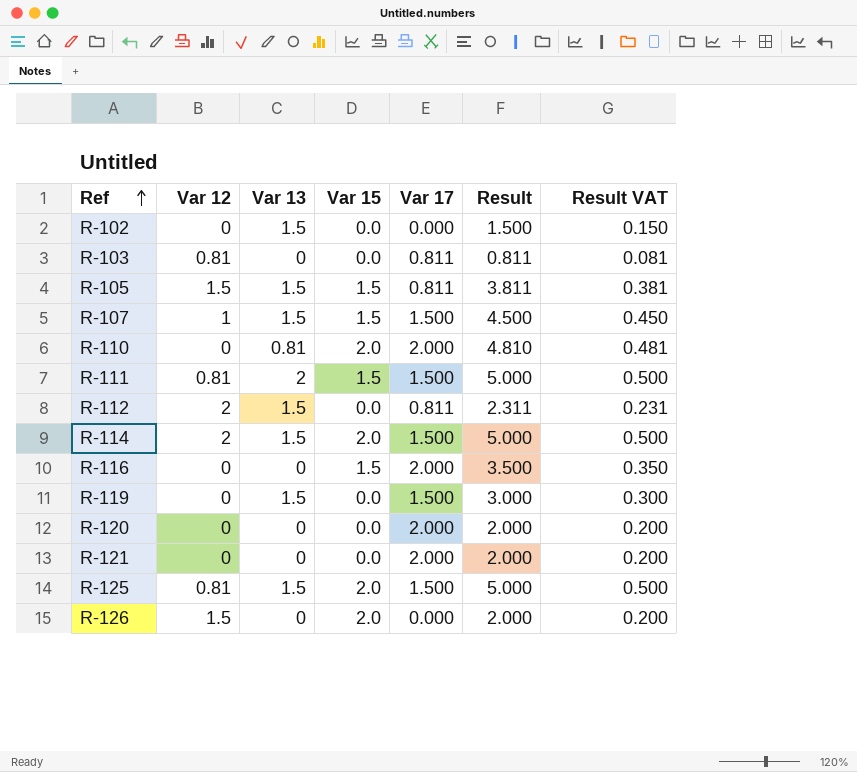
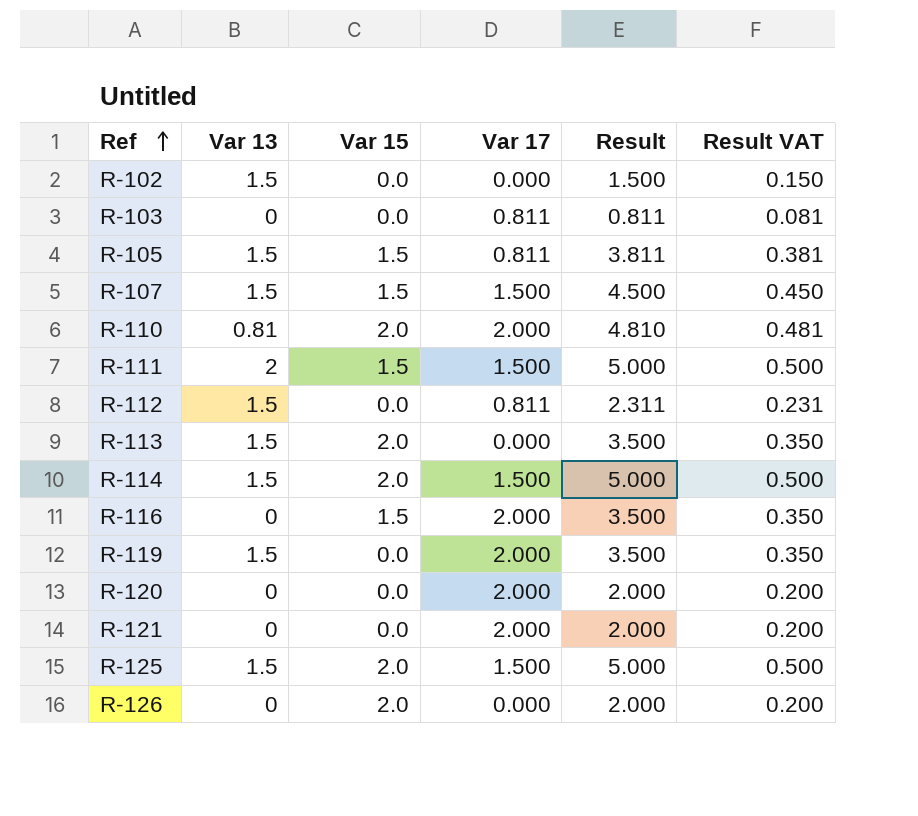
column Var 12 | position: 2 -> none
row R-113: none -> 1.5 | 2.0 | 0.000 | 3.500 | 0.350
R-119 | Var 17: 1.500 -> 2.000
R-119 | Result: 3.000 -> 3.500
R-119 | Result VAT: 0.300 -> 0.350

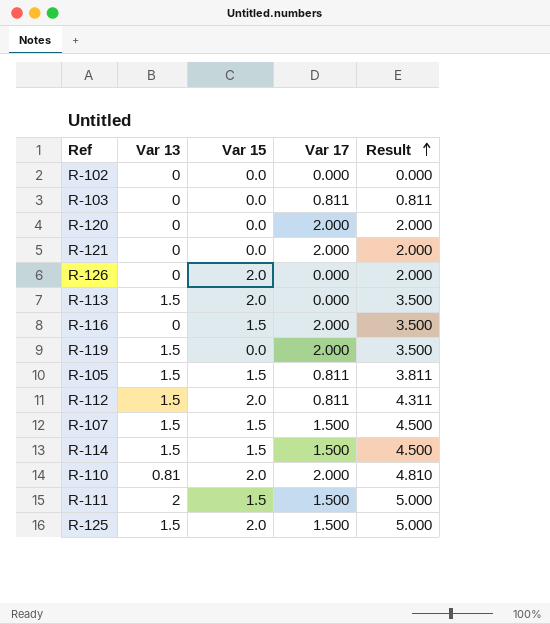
row order: Ref ascending -> Result ascending
column Result VAT | formula: [Result] * 0.1 -> none
R-102 | Var 13: 1.5 -> 0
R-102 | Result: 1.500 -> 0.000
R-112 | Var 15: 0.0 -> 2.0
R-112 | Result: 2.311 -> 4.311
R-114 | Var 15: 2.0 -> 1.5
R-114 | Result: 5.000 -> 4.500

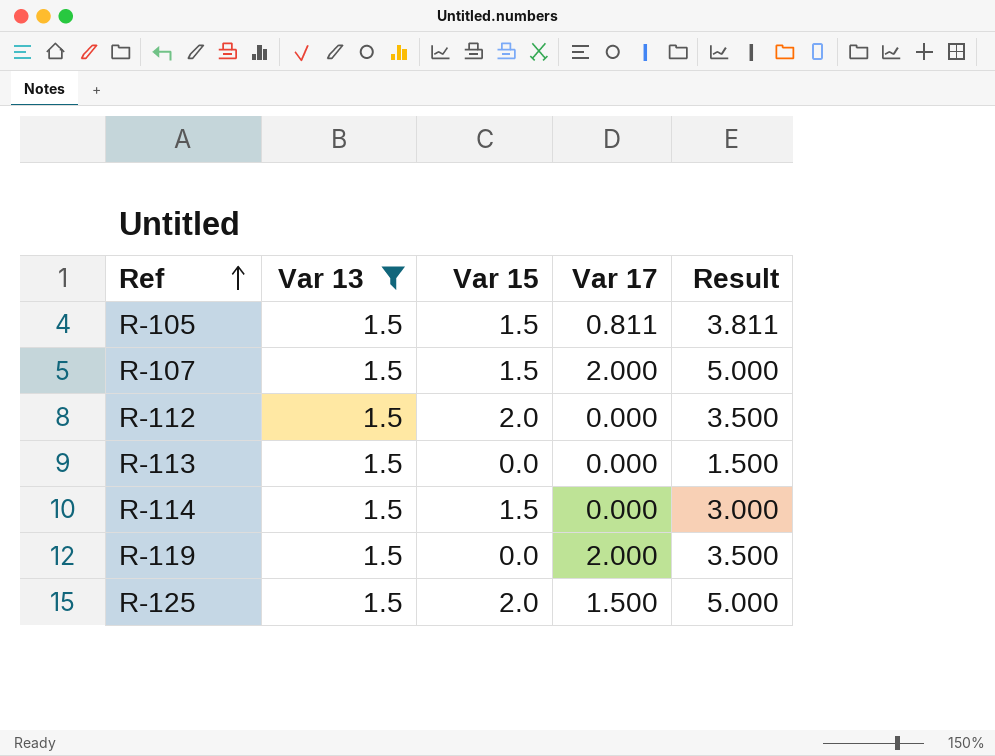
filter: none -> Var 13 = 1.5
row order: Result ascending -> Ref ascending
R-107 | Var 17: 1.500 -> 2.000
R-107 | Result: 4.500 -> 5.000
R-112 | Var 17: 0.811 -> 0.000
R-112 | Result: 4.311 -> 3.500
R-113 | Var 15: 2.0 -> 0.0
R-113 | Result: 3.500 -> 1.500
R-114 | Var 17: 1.500 -> 0.000
R-114 | Result: 4.500 -> 3.000

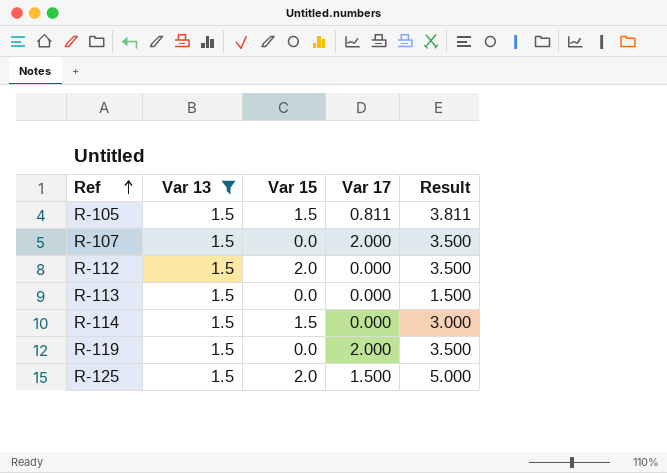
R-107 | Var 15: 1.5 -> 0.0
R-107 | Result: 5.000 -> 3.500

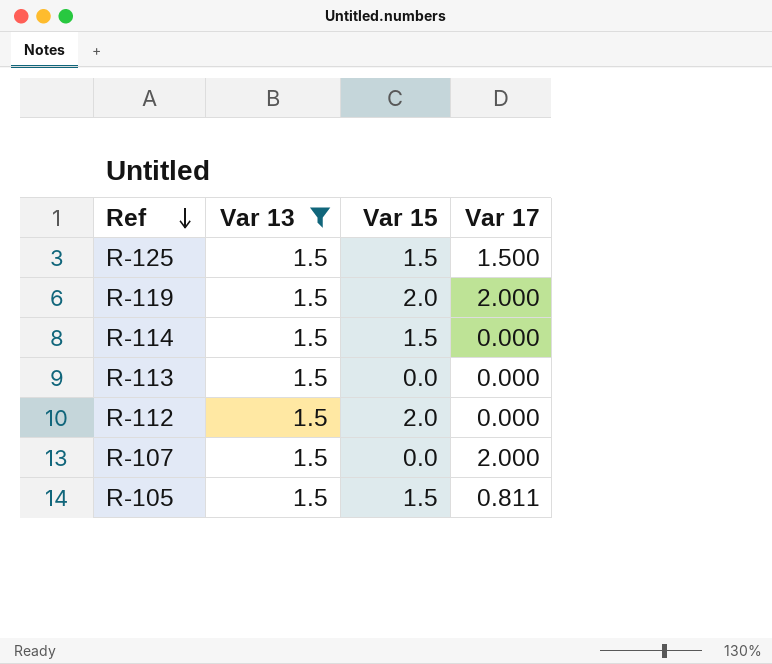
row order: Ref ascending -> Ref descending
column Result | formula: [Var 13] + [Var 15] + [Var 17] -> none
R-125 | Var 15: 2.0 -> 1.5
R-119 | Var 15: 0.0 -> 2.0

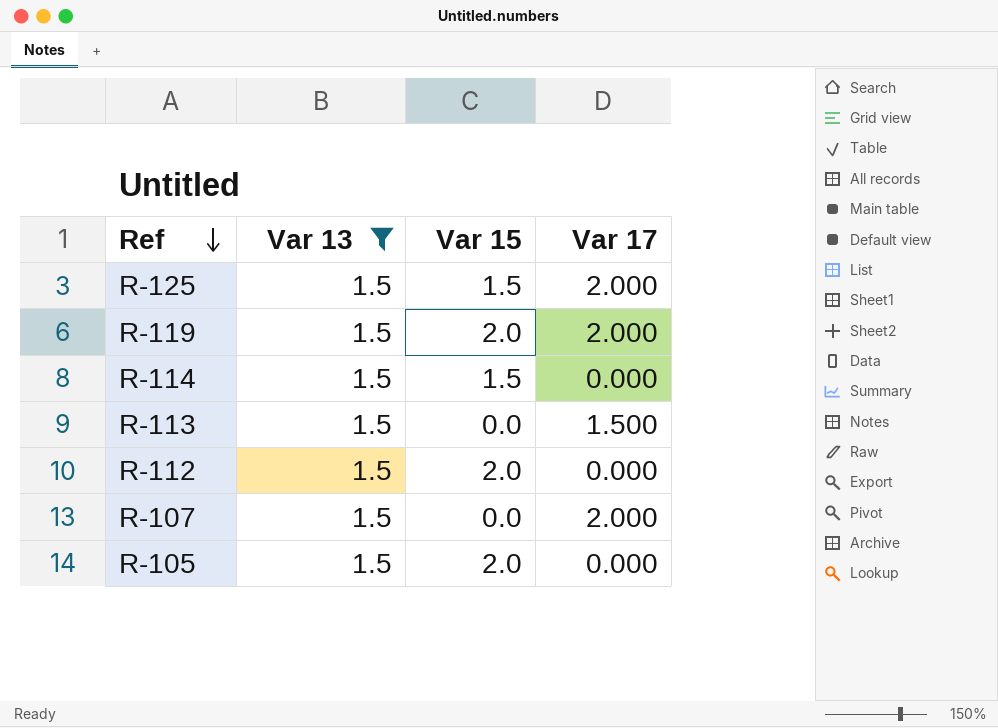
R-125 | Var 17: 1.500 -> 2.000
R-113 | Var 17: 0.000 -> 1.500
R-105 | Var 15: 1.5 -> 2.0
R-105 | Var 17: 0.811 -> 0.000

